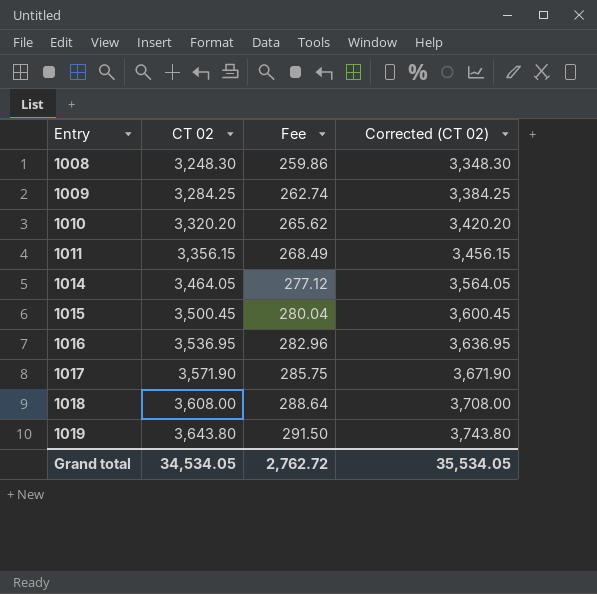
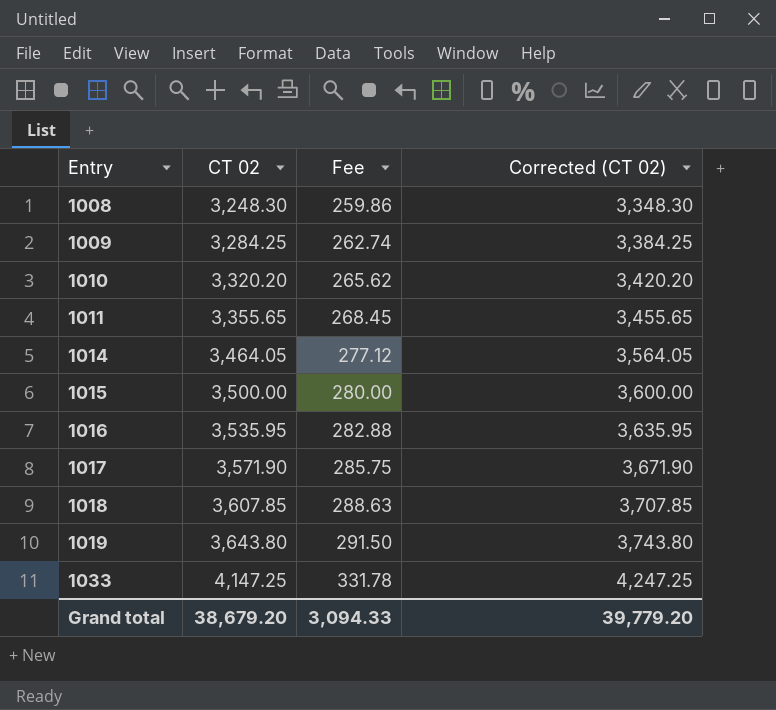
1011 | CT 02: 3,356.15 -> 3,355.65
1011 | Fee: 268.49 -> 268.45
1011 | Corrected (CT 02): 3,456.15 -> 3,455.65
1015 | CT 02: 3,500.45 -> 3,500.00
1015 | Fee: 280.04 -> 280.00
1015 | Corrected (CT 02): 3,600.45 -> 3,600.00
1016 | CT 02: 3,536.95 -> 3,535.95
1016 | Fee: 282.96 -> 282.88
1016 | Corrected (CT 02): 3,636.95 -> 3,635.95
1018 | CT 02: 3,608.00 -> 3,607.85
1018 | Fee: 288.64 -> 288.63
1018 | Corrected (CT 02): 3,708.00 -> 3,707.85
row 1033: none -> 4,147.25 | 331.78 | 4,247.25
Grand total | CT 02: 34,534.05 -> 38,679.20
Grand total | Fee: 2,762.72 -> 3,094.33
Grand total | Corrected (CT 02): 35,534.05 -> 39,779.20

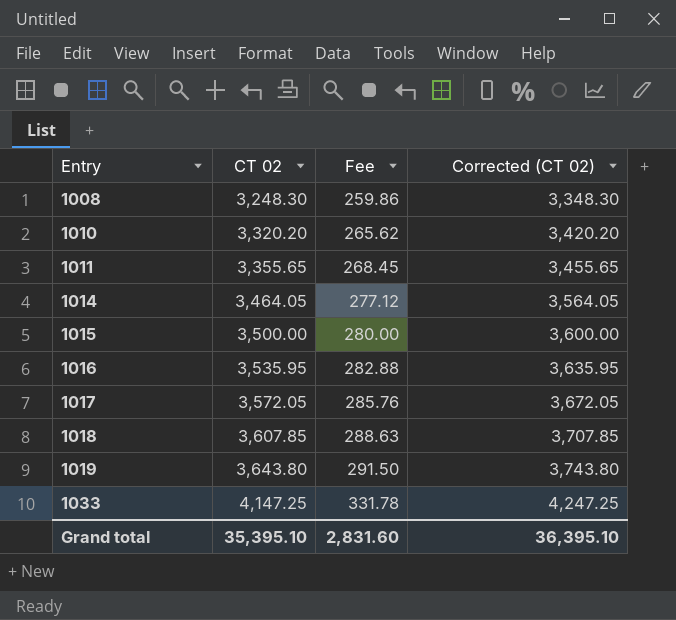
row 1009: 3,284.25 | 262.74 | 3,384.25 -> none
1017 | CT 02: 3,571.90 -> 3,572.05
1017 | Fee: 285.75 -> 285.76
1017 | Corrected (CT 02): 3,671.90 -> 3,672.05
Grand total | CT 02: 38,679.20 -> 35,395.10
Grand total | Fee: 3,094.33 -> 2,831.60
Grand total | Corrected (CT 02): 39,779.20 -> 36,395.10

